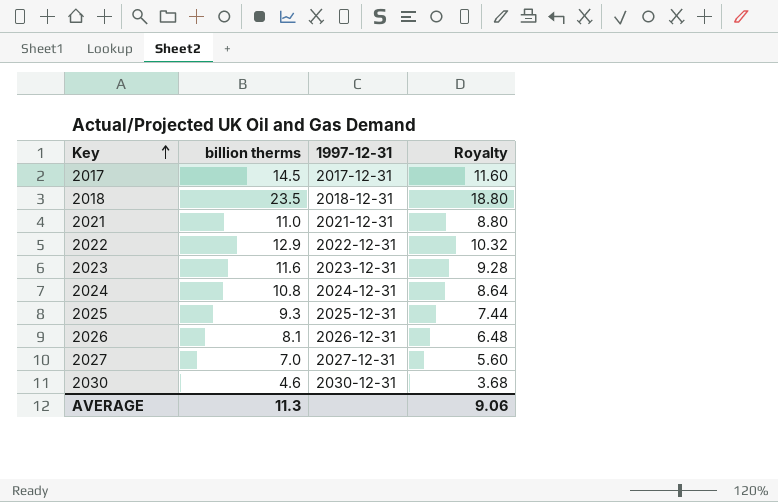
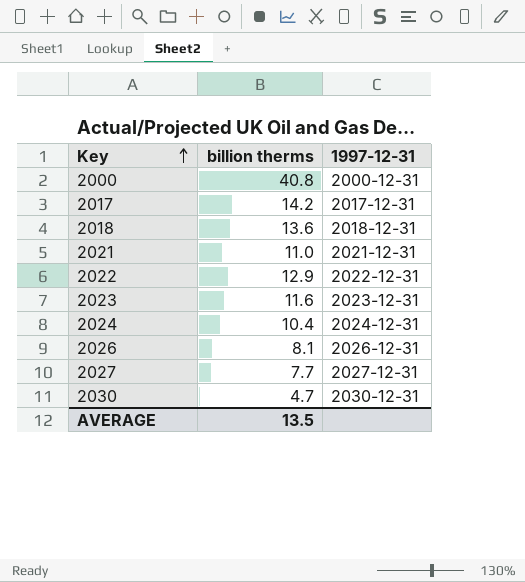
column Royalty | formula: [billion therms] * 0.8 -> none
row 2025: 9.3 | 2025-12-31 | 7.44 -> none
row 2000: none -> 40.8 | 2000-12-31
2017 | billion therms: 14.5 -> 14.2
2018 | billion therms: 23.5 -> 13.6
2024 | billion therms: 10.8 -> 10.4
2027 | billion therms: 7.0 -> 7.7
2030 | billion therms: 4.6 -> 4.7
AVERAGE | billion therms: 11.3 -> 13.5

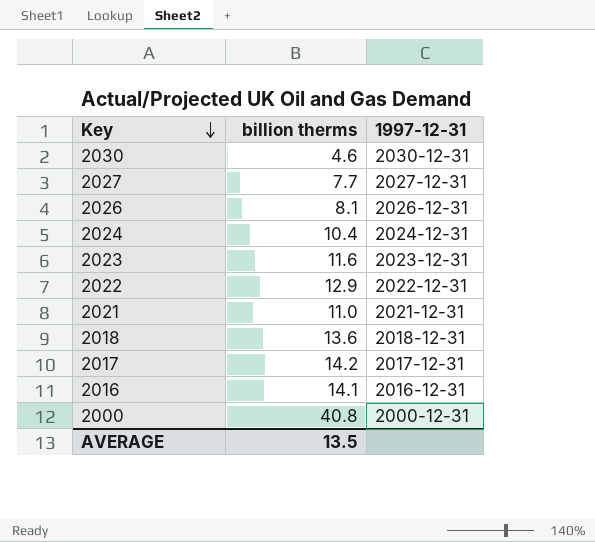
row order: Key ascending -> Key descending
2030 | billion therms: 4.7 -> 4.6
row 2016: none -> 14.1 | 2016-12-31

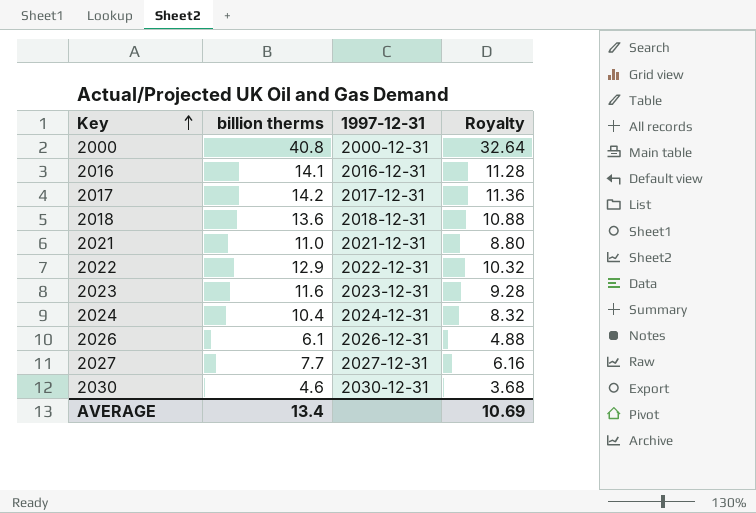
row order: Key descending -> Key ascending
column Royalty | formula: none -> [billion therms] * 0.8
2026 | billion therms: 8.1 -> 6.1
AVERAGE | billion therms: 13.5 -> 13.4

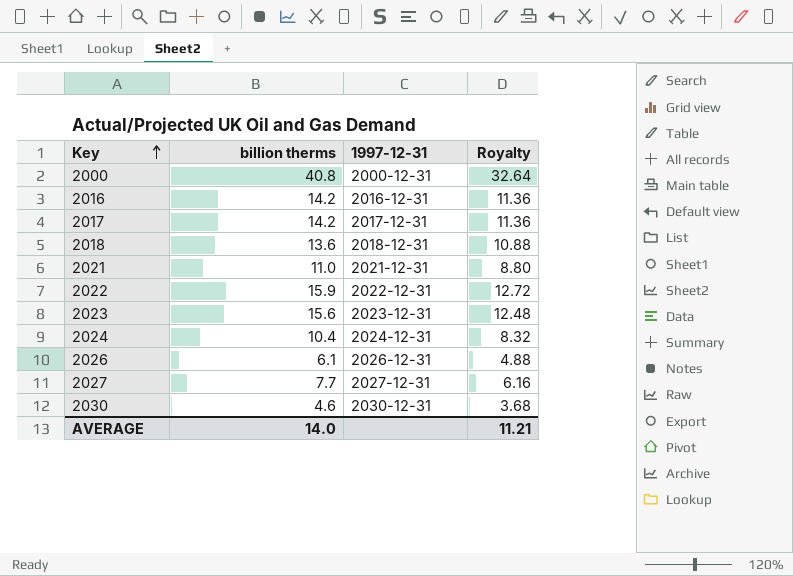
2016 | billion therms: 14.1 -> 14.2
2016 | Royalty: 11.28 -> 11.36
2022 | billion therms: 12.9 -> 15.9
2022 | Royalty: 10.32 -> 12.72
2023 | billion therms: 11.6 -> 15.6
2023 | Royalty: 9.28 -> 12.48
AVERAGE | billion therms: 13.4 -> 14.0
AVERAGE | Royalty: 10.69 -> 11.21

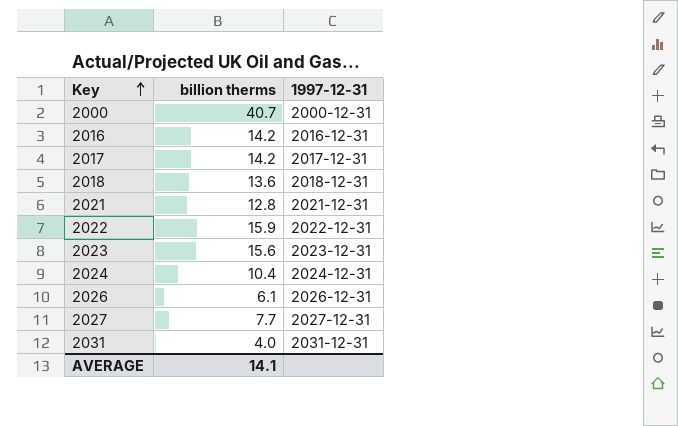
column Royalty | formula: [billion therms] * 0.8 -> none
row 2030: 4.6 | 2030-12-31 | 3.68 -> none
2000 | billion therms: 40.8 -> 40.7
2021 | billion therms: 11.0 -> 12.8
row 2031: none -> 4.0 | 2031-12-31
AVERAGE | billion therms: 14.0 -> 14.1

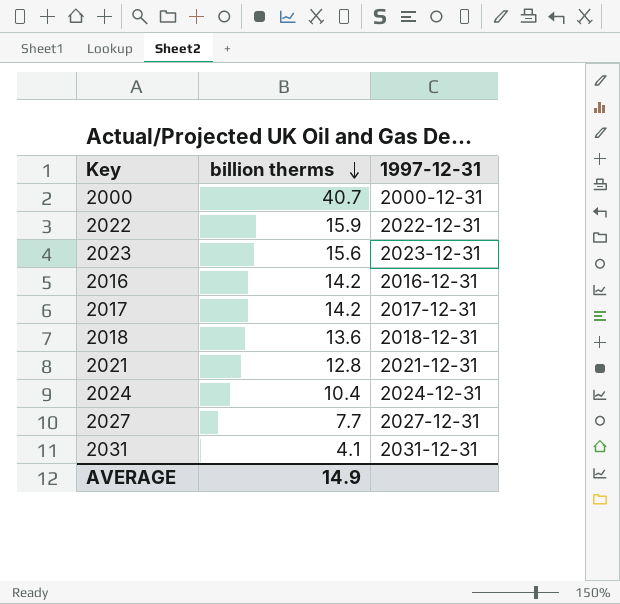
row order: Key ascending -> billion therms descending
row 2026: 6.1 | 2026-12-31 -> none
2031 | billion therms: 4.0 -> 4.1
AVERAGE | billion therms: 14.1 -> 14.9

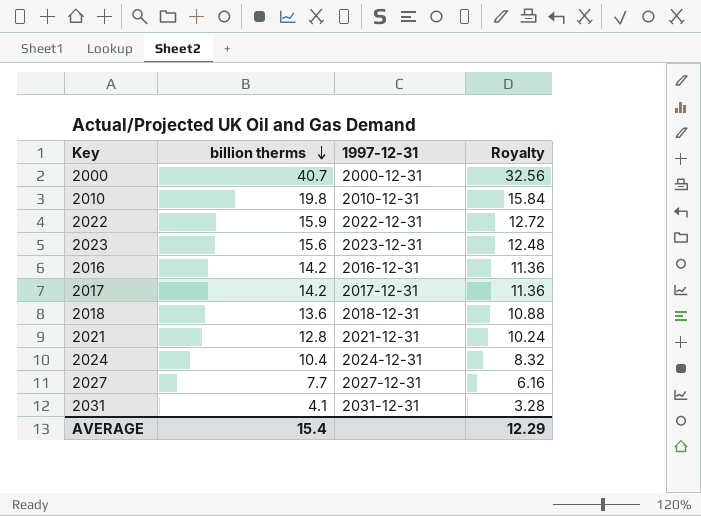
column Royalty | formula: none -> [billion therms] * 0.8
row 2010: none -> 19.8 | 2010-12-31 | 15.84
AVERAGE | billion therms: 14.9 -> 15.4

